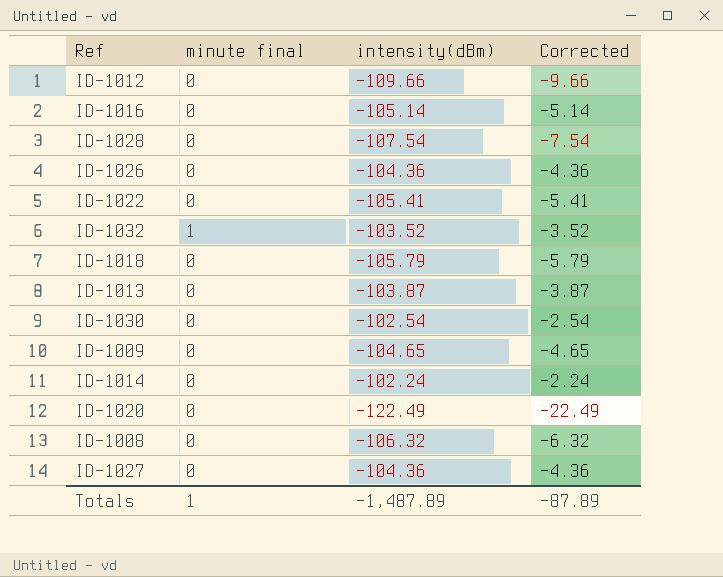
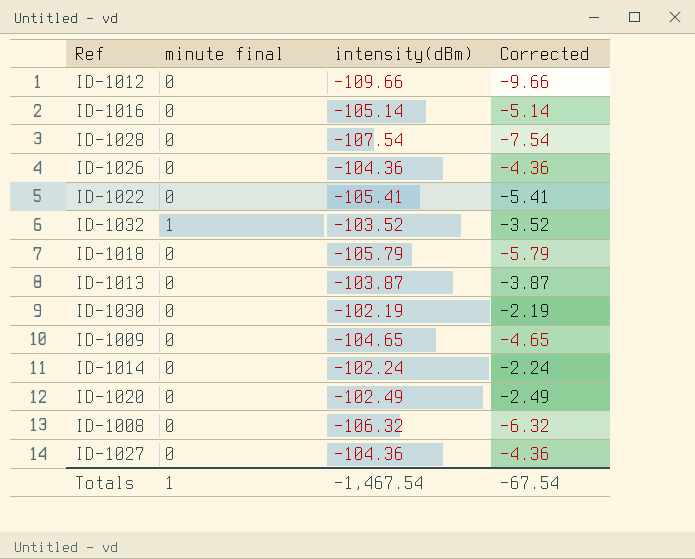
ID-1030 | intensity(dBm): -102.54 -> -102.19
ID-1030 | Corrected: -2.54 -> -2.19
ID-1020 | intensity(dBm): -122.49 -> -102.49
ID-1020 | Corrected: -22.49 -> -2.49
Totals | intensity(dBm): -1,487.89 -> -1,467.54
Totals | Corrected: -87.89 -> -67.54

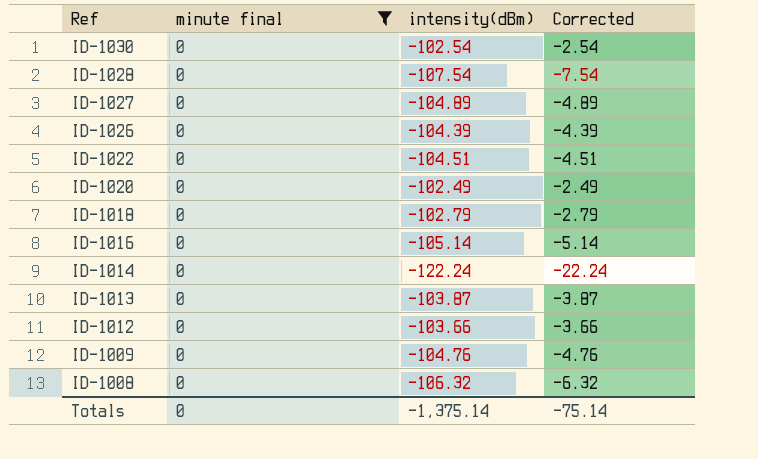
filter: none -> minute final = 0
row order: none -> Ref descending
ID-1030 | intensity(dBm): -102.19 -> -102.54
ID-1030 | Corrected: -2.19 -> -2.54
ID-1027 | intensity(dBm): -104.36 -> -104.89
ID-1027 | Corrected: -4.36 -> -4.89
ID-1026 | intensity(dBm): -104.36 -> -104.39
ID-1026 | Corrected: -4.36 -> -4.39
ID-1022 | intensity(dBm): -105.41 -> -104.51
ID-1022 | Corrected: -5.41 -> -4.51
ID-1018 | intensity(dBm): -105.79 -> -102.79
ID-1018 | Corrected: -5.79 -> -2.79
ID-1014 | intensity(dBm): -102.24 -> -122.24
ID-1014 | Corrected: -2.24 -> -22.24
ID-1012 | intensity(dBm): -109.66 -> -103.66
ID-1012 | Corrected: -9.66 -> -3.66
ID-1009 | intensity(dBm): -104.65 -> -104.76
ID-1009 | Corrected: -4.65 -> -4.76
Totals | minute final: 1 -> 0
Totals | intensity(dBm): -1,467.54 -> -1,375.14
Totals | Corrected: -67.54 -> -75.14

